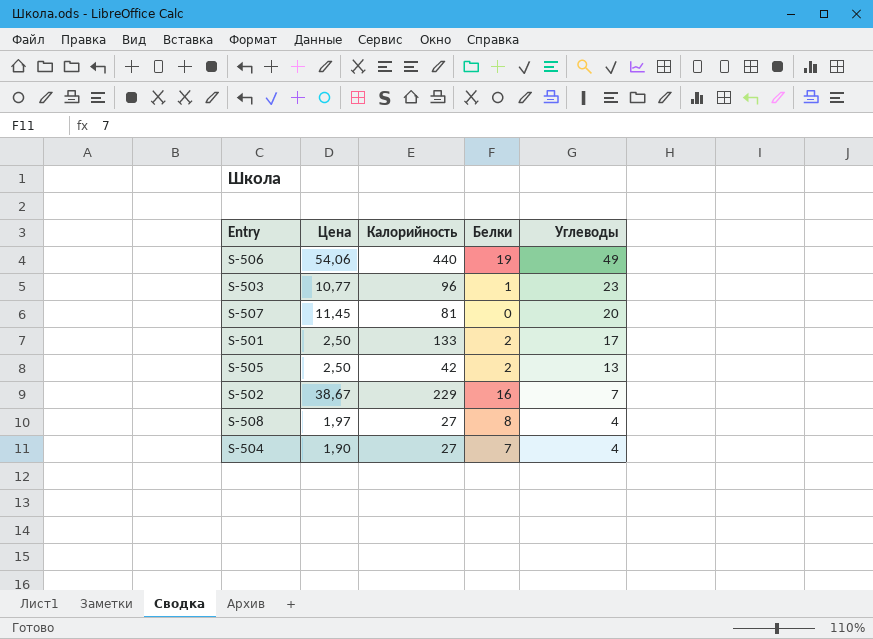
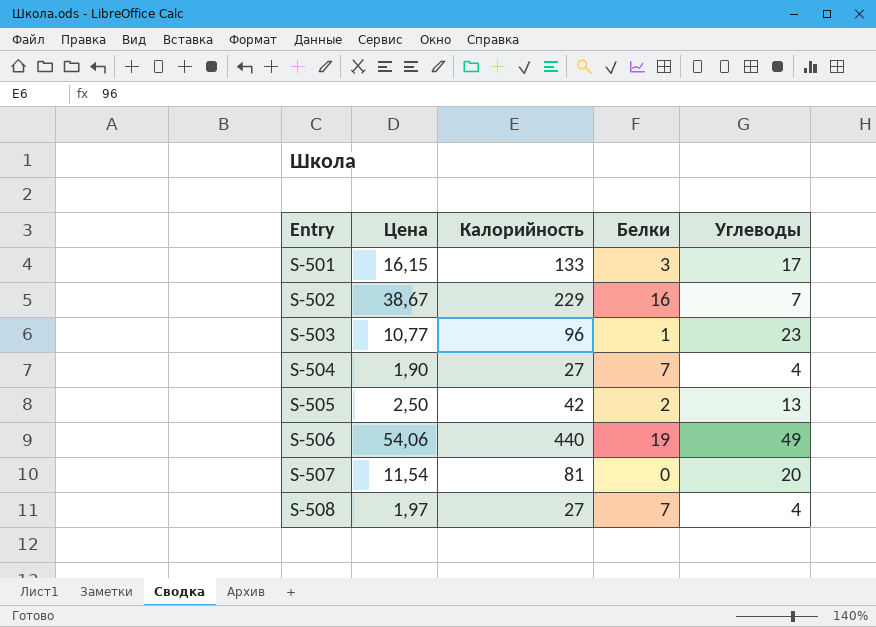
row order: Углеводы descending -> Entry ascending
S-501 | Цена: 2,50 -> 16,15
S-501 | Белки: 2 -> 3
S-507 | Цена: 11,45 -> 11,54
S-508 | Белки: 8 -> 7

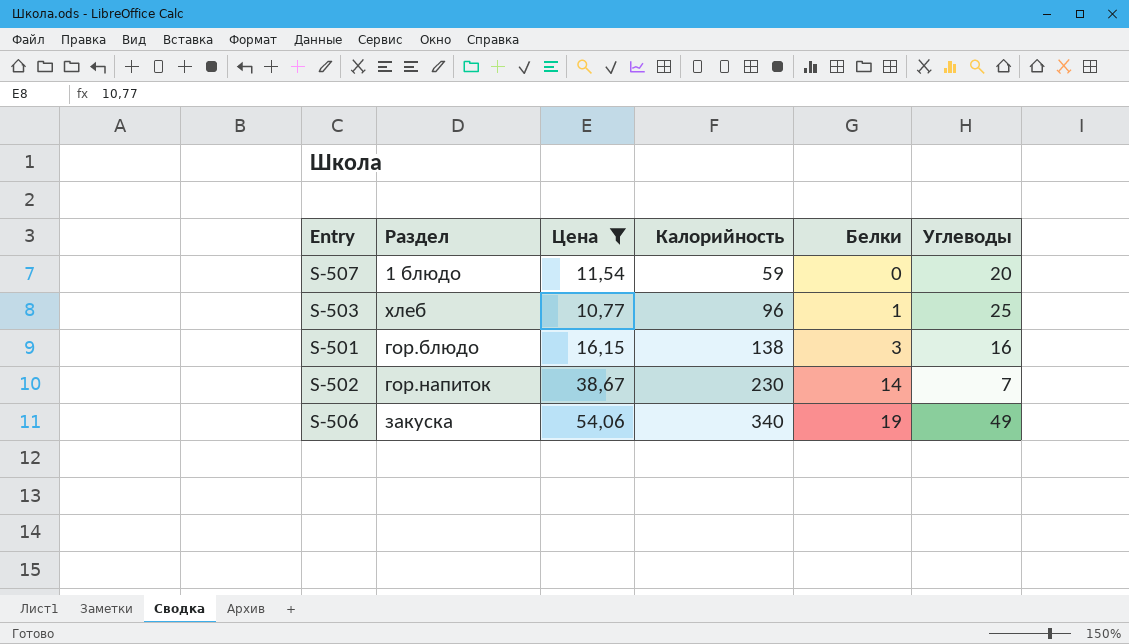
filter: none -> Цена >= 10,77
row order: Entry ascending -> Калорийность ascending
column Раздел | position: none -> 2
S-507 | Калорийность: 81 -> 59
S-503 | Углеводы: 23 -> 25
S-501 | Калорийность: 133 -> 138
S-501 | Углеводы: 17 -> 16
S-502 | Калорийность: 229 -> 230
S-502 | Белки: 16 -> 14
S-506 | Калорийность: 440 -> 340

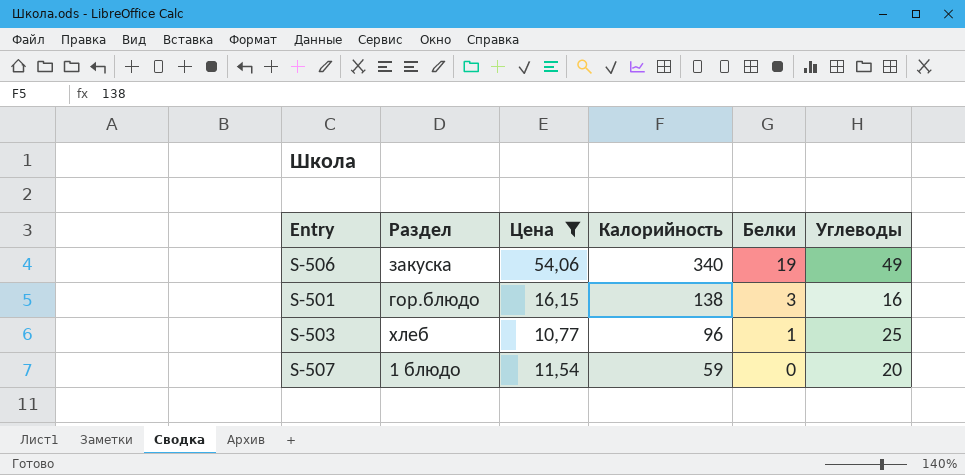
row order: Калорийность ascending -> Калорийность descending
row S-502: гор.напиток | 38,67 | 230 | 14 | 7 -> none

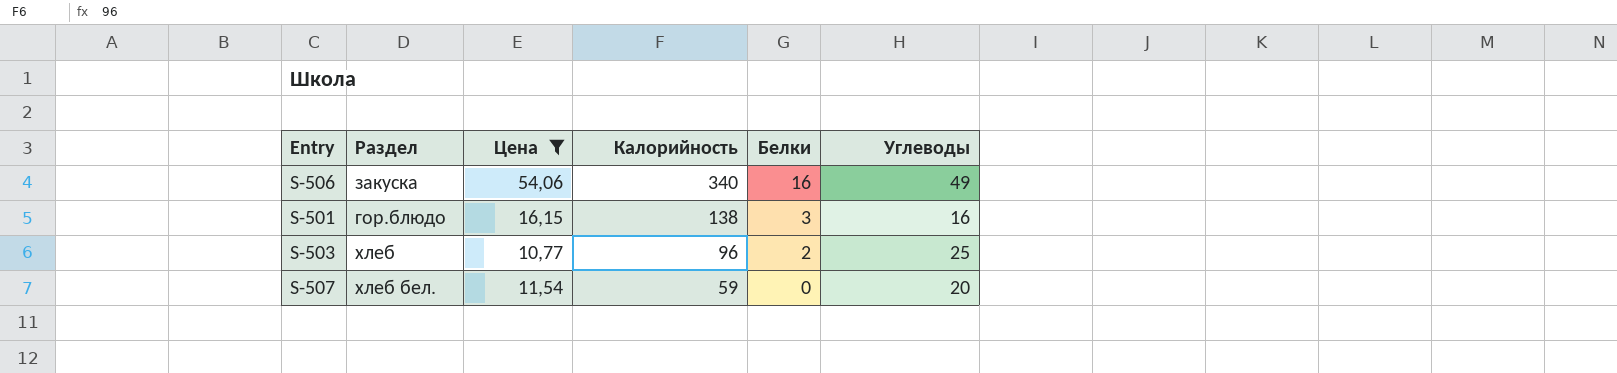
S-506 | Белки: 19 -> 16
S-503 | Белки: 1 -> 2
S-507 | Раздел: 1 блюдо -> хлеб бел.

